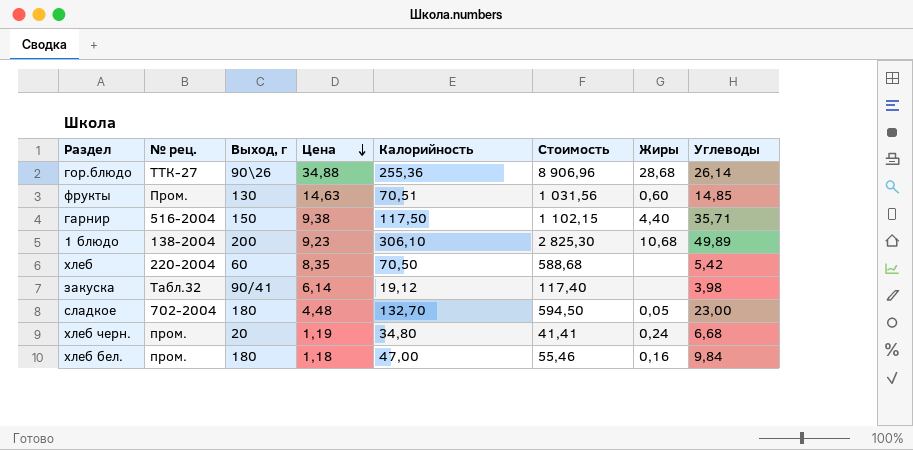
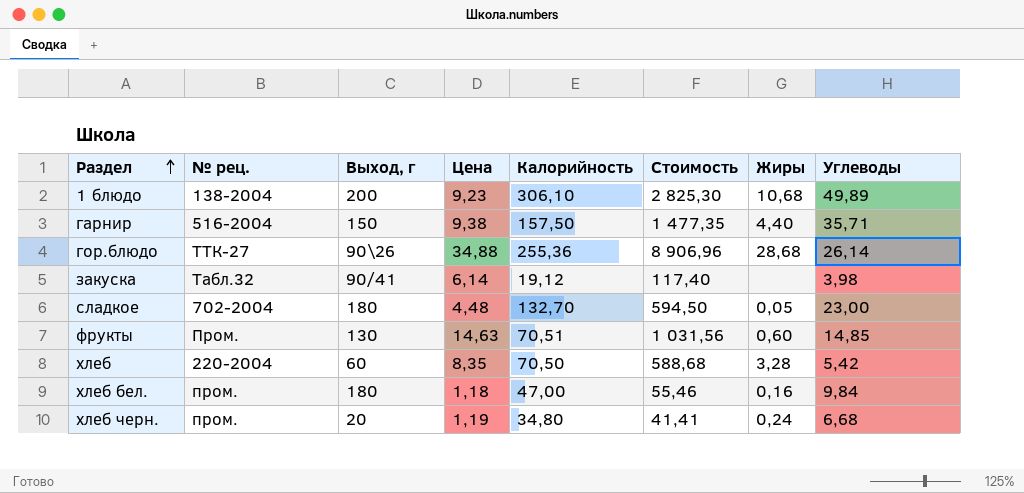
row order: Цена descending -> Раздел ascending
гарнир | Калорийность: 117,50 -> 157,50
гарнир | Стоимость: 1 102,15 -> 1 477,35
хлеб | Жиры: none -> 3,28

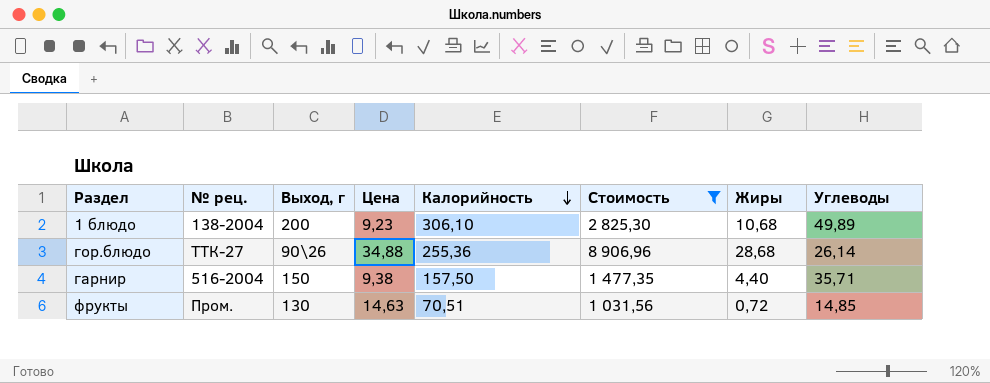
filter: none -> Стоимость >= 1 031,56
row order: Раздел ascending -> Калорийность descending
фрукты | Жиры: 0,60 -> 0,72

